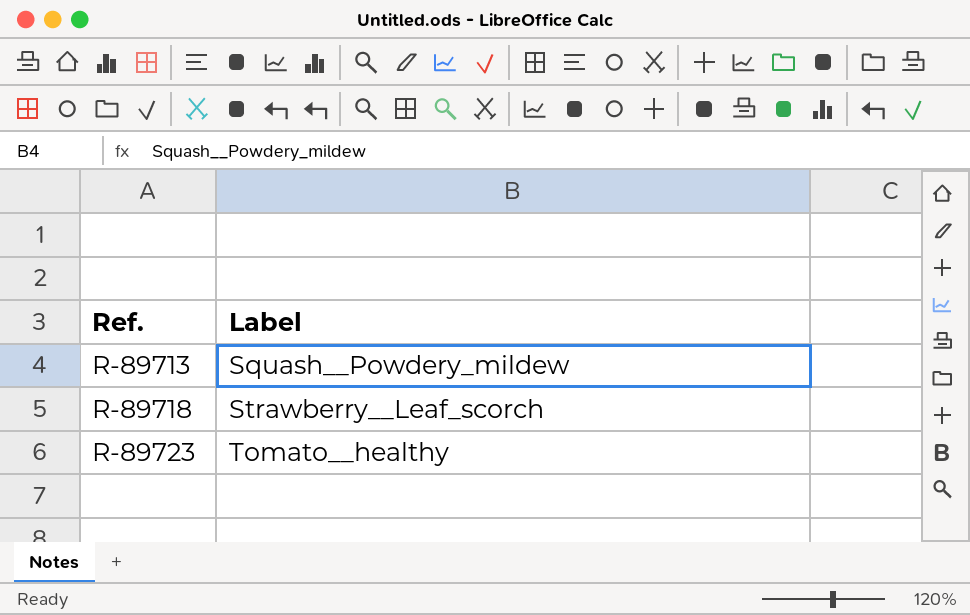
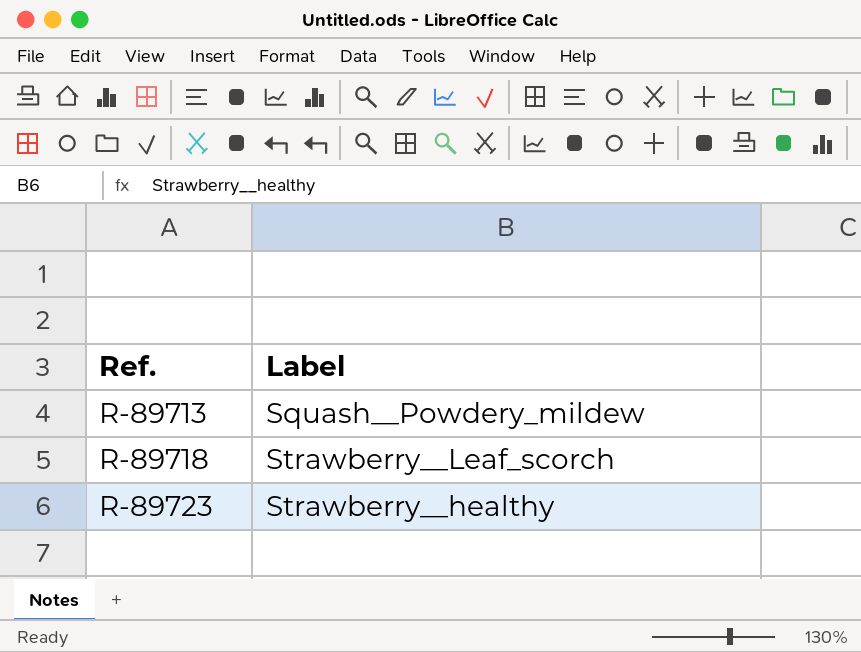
R-89723 | Label: Tomato__healthy -> Strawberry__healthy

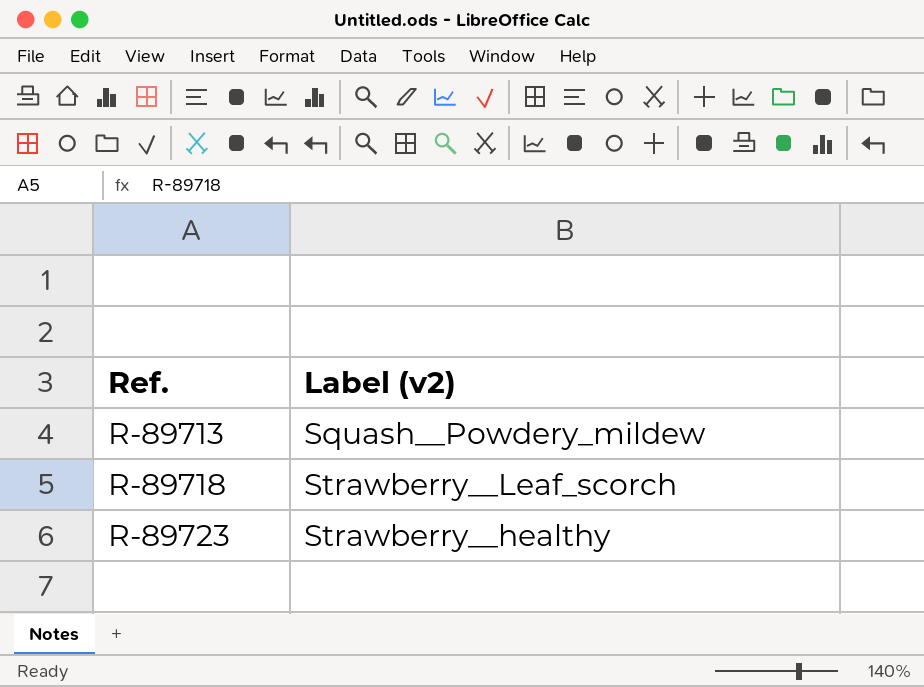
column name: Label -> Label (v2)

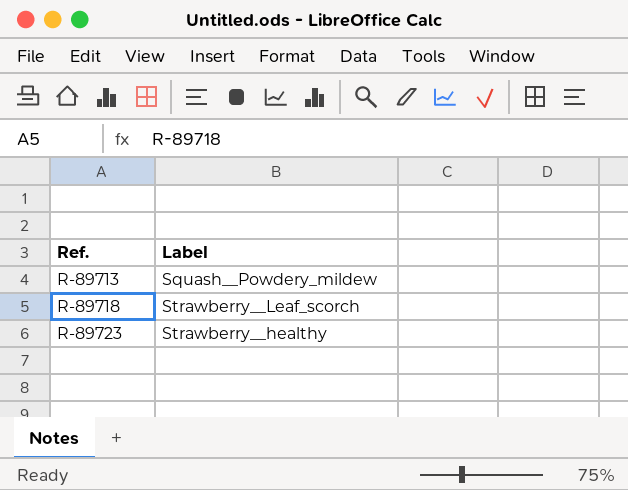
column name: Label (v2) -> Label

